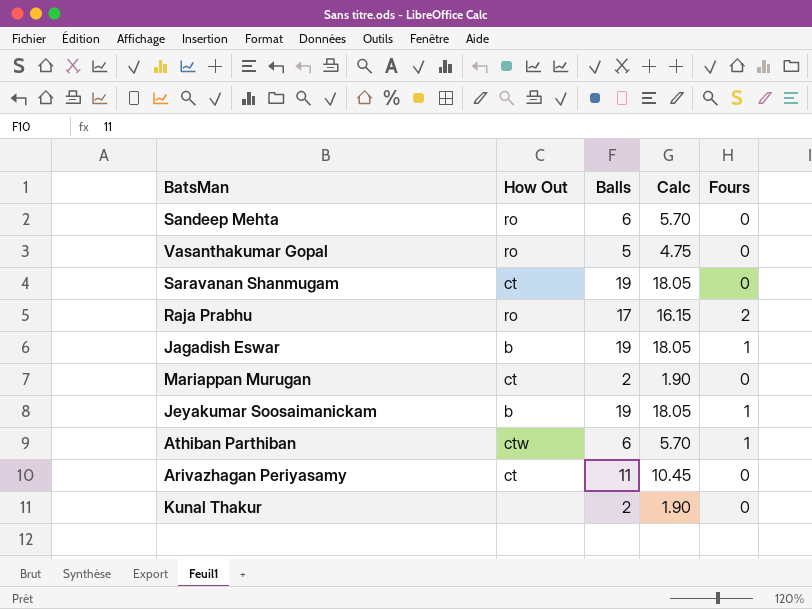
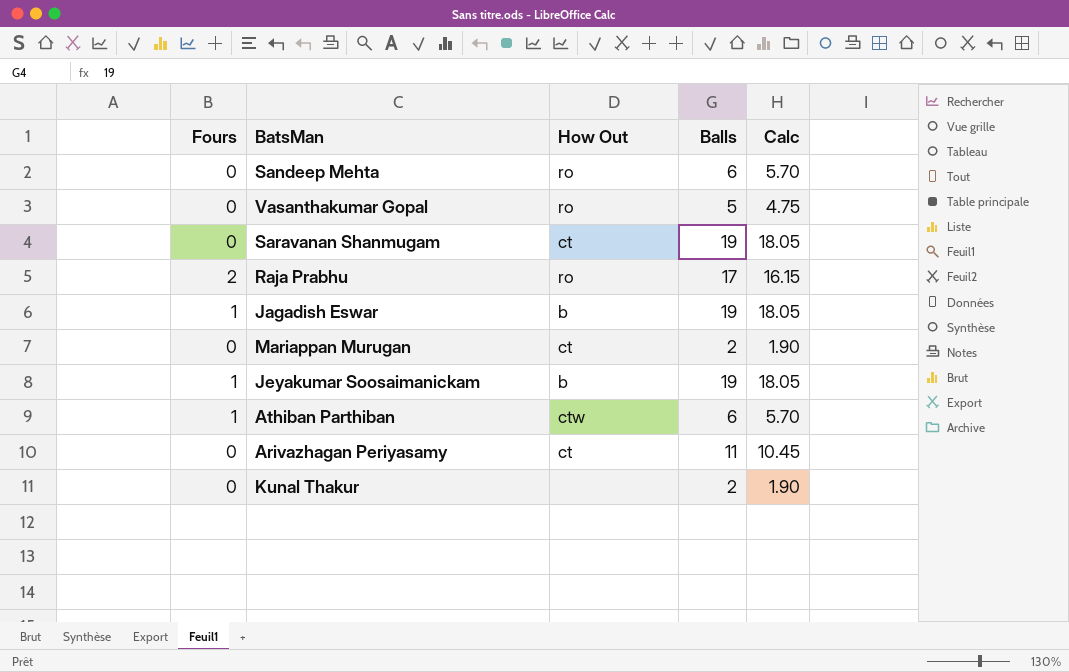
column Fours | position: 5 -> 1

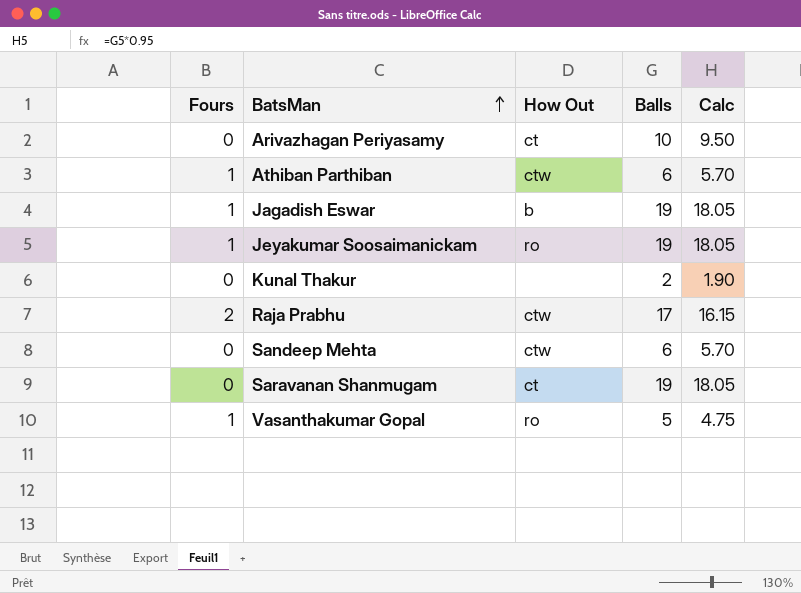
row order: none -> BatsMan ascending
row Mariappan Murugan: 0 | ct | 2 | 1.90 -> none
Arivazhagan Periyasamy | Balls: 11 -> 10
Arivazhagan Periyasamy | Calc: 10.45 -> 9.50
Jeyakumar Soosaimanickam | How Out: b -> ro
Raja Prabhu | How Out: ro -> ctw
Sandeep Mehta | How Out: ro -> ctw
Vasanthakumar Gopal | Fours: 0 -> 1

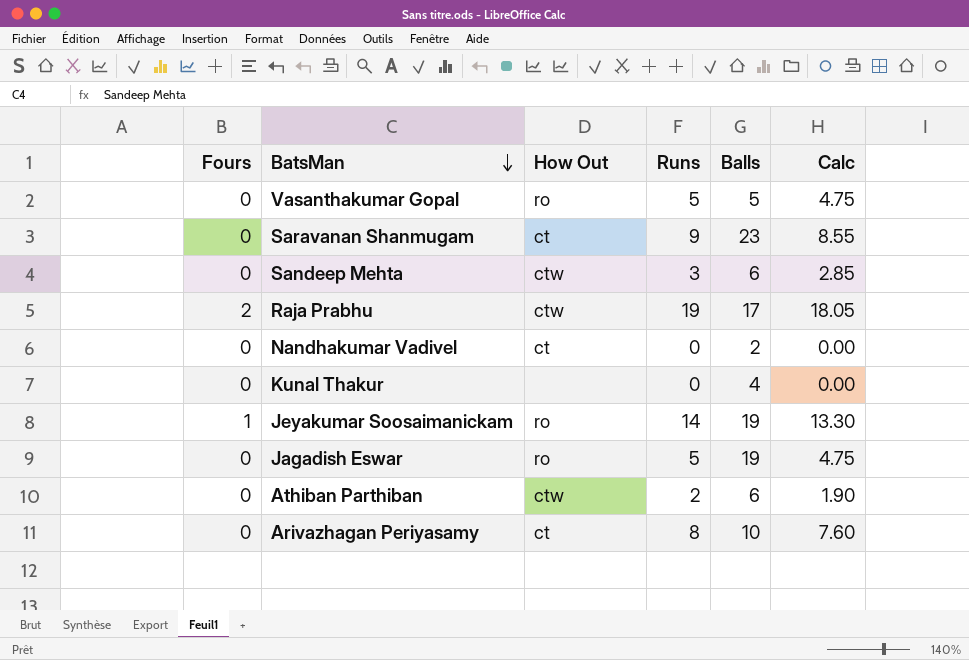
row order: BatsMan ascending -> BatsMan descending
column Runs | position: none -> 4
column Calc | formula: [Balls] * 0.95 -> [Runs] * 0.95
Vasanthakumar Gopal | Fours: 1 -> 0
Saravanan Shanmugam | Balls: 19 -> 23
row Nandhakumar Vadivel: none -> 0 | ct | 0 | 2 | 0.00
Kunal Thakur | Balls: 2 -> 4
Jagadish Eswar | Fours: 1 -> 0
Jagadish Eswar | How Out: b -> ro
Athiban Parthiban | Fours: 1 -> 0

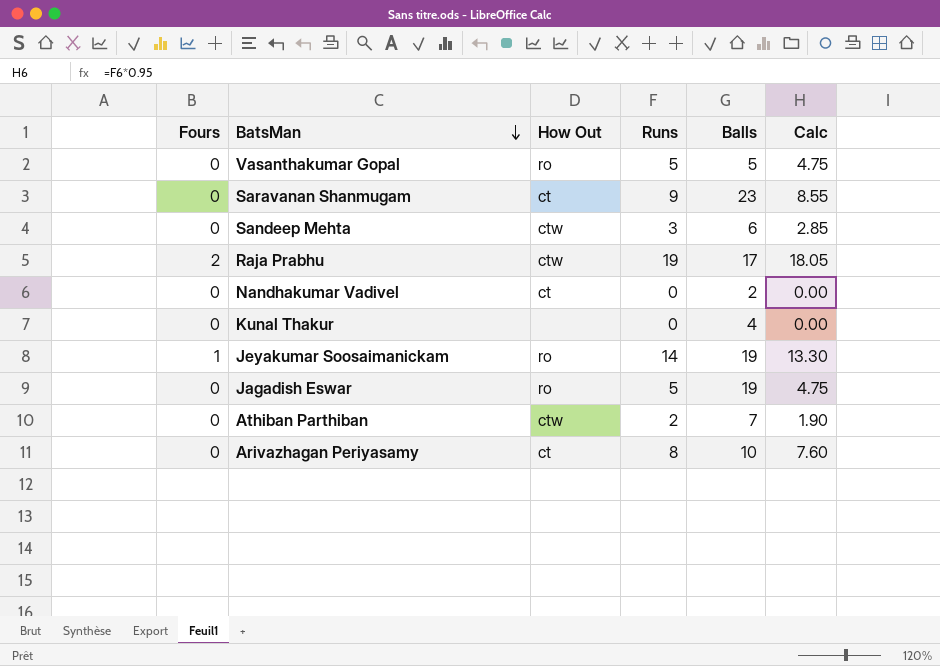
Athiban Parthiban | Balls: 6 -> 7

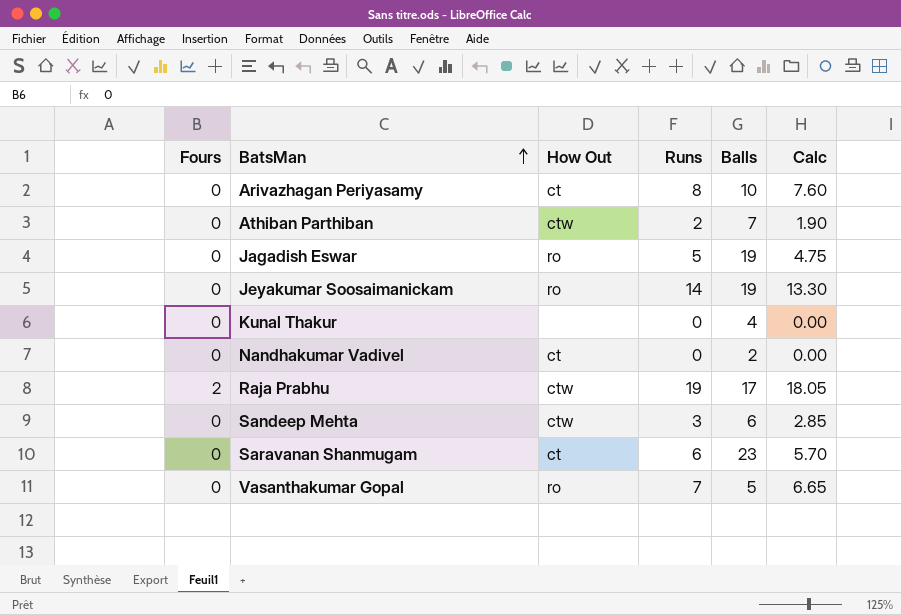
row order: BatsMan descending -> BatsMan ascending
Jeyakumar Soosaimanickam | Fours: 1 -> 0
Saravanan Shanmugam | Runs: 9 -> 6
Saravanan Shanmugam | Calc: 8.55 -> 5.70
Vasanthakumar Gopal | Runs: 5 -> 7
Vasanthakumar Gopal | Calc: 4.75 -> 6.65

